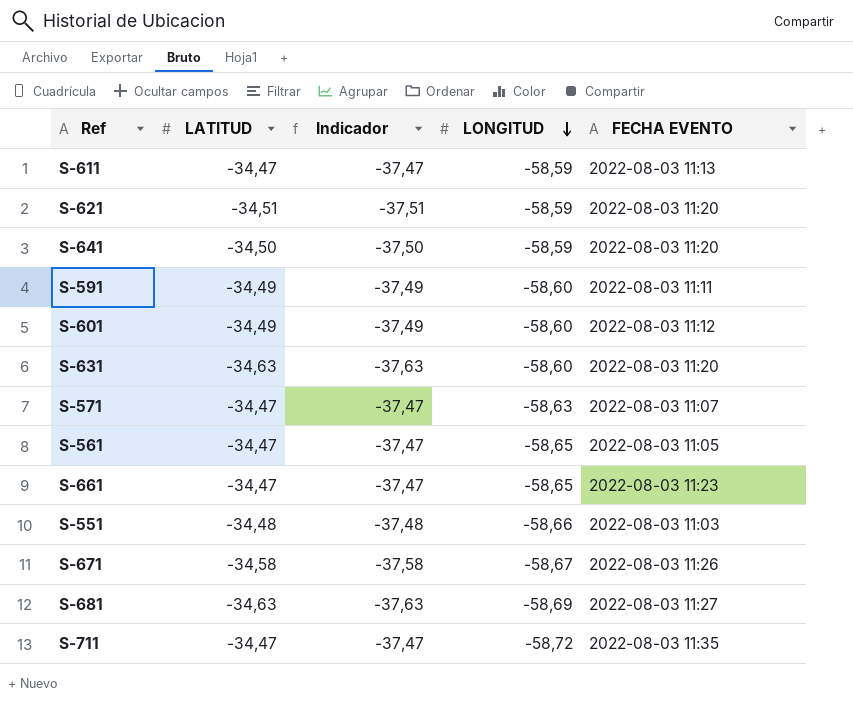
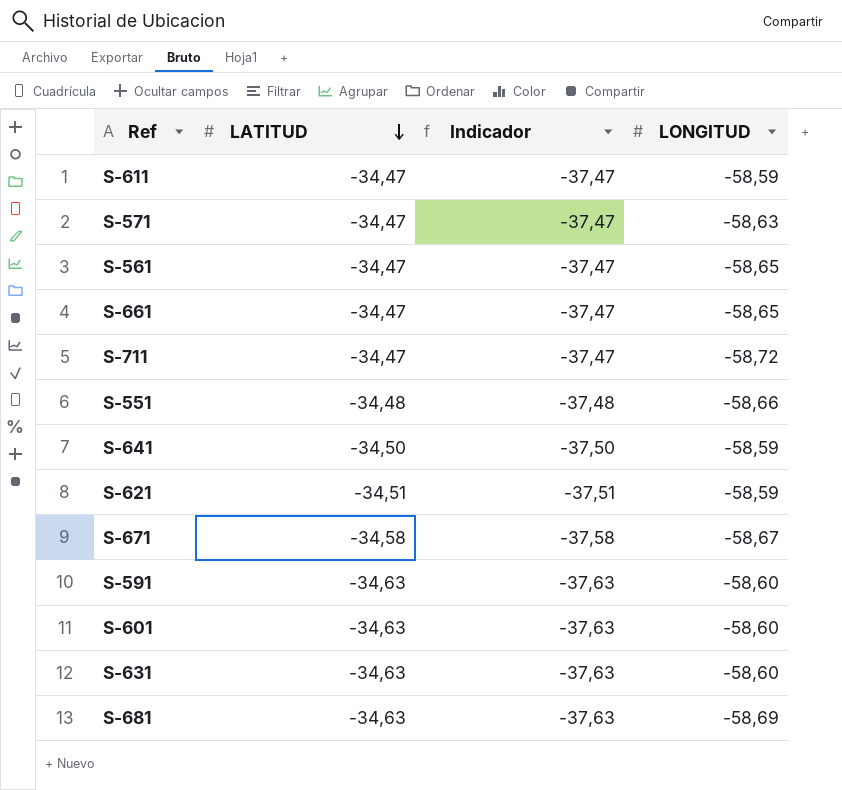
row order: LONGITUD descending -> LATITUD descending
column FECHA EVENTO | position: 5 -> none
S-591 | LATITUD: -34,49 -> -34,63
S-591 | Indicador: -37,49 -> -37,63
S-601 | LATITUD: -34,49 -> -34,63
S-601 | Indicador: -37,49 -> -37,63

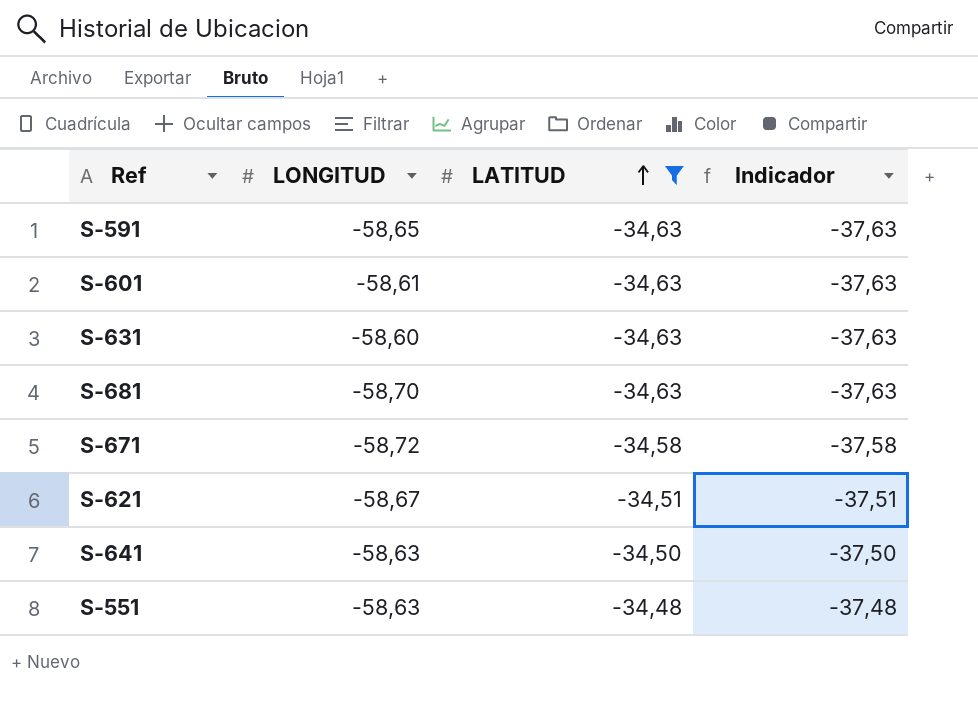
filter: none -> LATITUD != -34,47
row order: LATITUD descending -> LATITUD ascending
column LONGITUD | position: 4 -> 2
S-591 | LONGITUD: -58,60 -> -58,65
S-601 | LONGITUD: -58,60 -> -58,61
S-681 | LONGITUD: -58,69 -> -58,70
S-671 | LONGITUD: -58,67 -> -58,72
S-621 | LONGITUD: -58,59 -> -58,67
S-641 | LONGITUD: -58,59 -> -58,63
S-551 | LONGITUD: -58,66 -> -58,63

